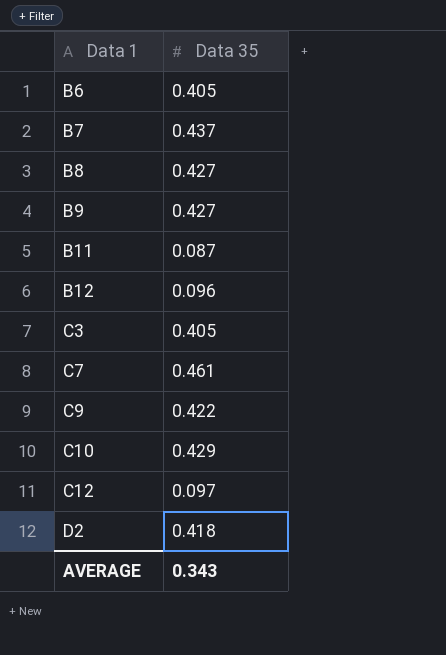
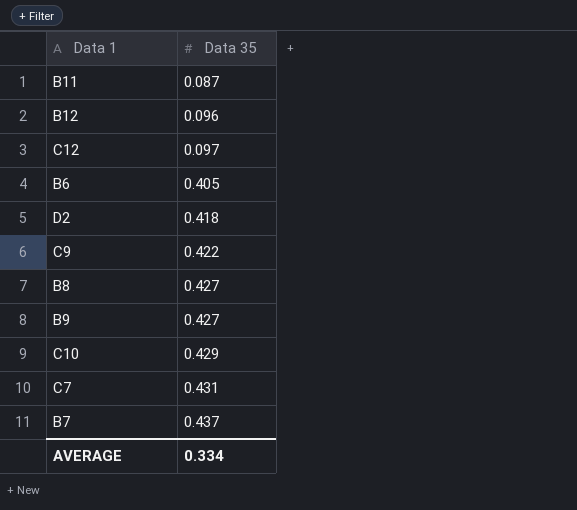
row order: Data 1 ascending -> Data 35 ascending
row C3: 0.405 -> none
C7 | Data 35: 0.461 -> 0.431
AVERAGE | Data 35: 0.343 -> 0.334

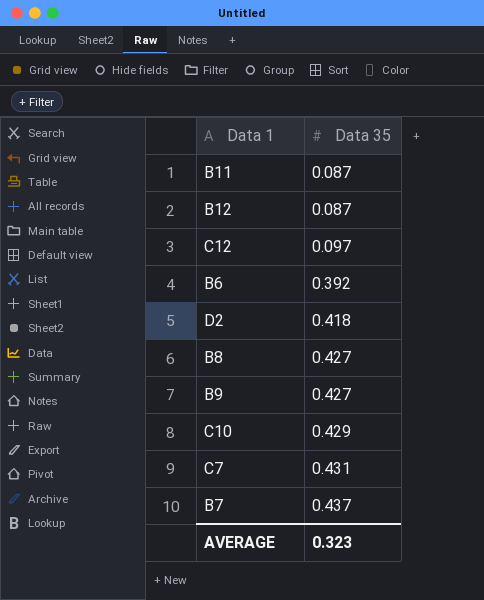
row C9: 0.422 -> none
B12 | Data 35: 0.096 -> 0.087
B6 | Data 35: 0.405 -> 0.392
AVERAGE | Data 35: 0.334 -> 0.323

